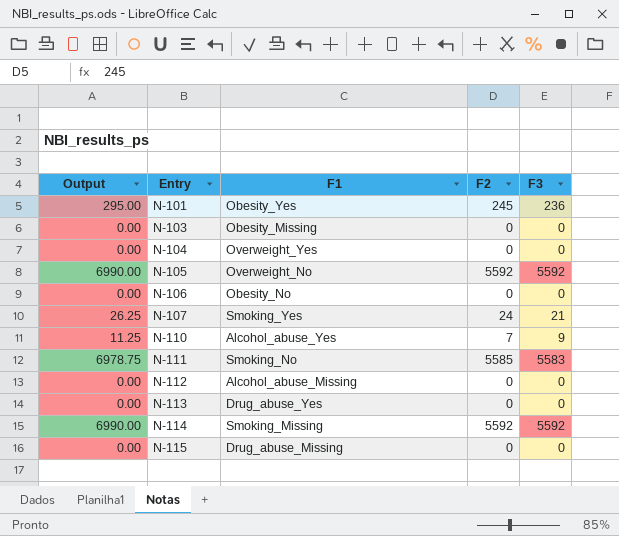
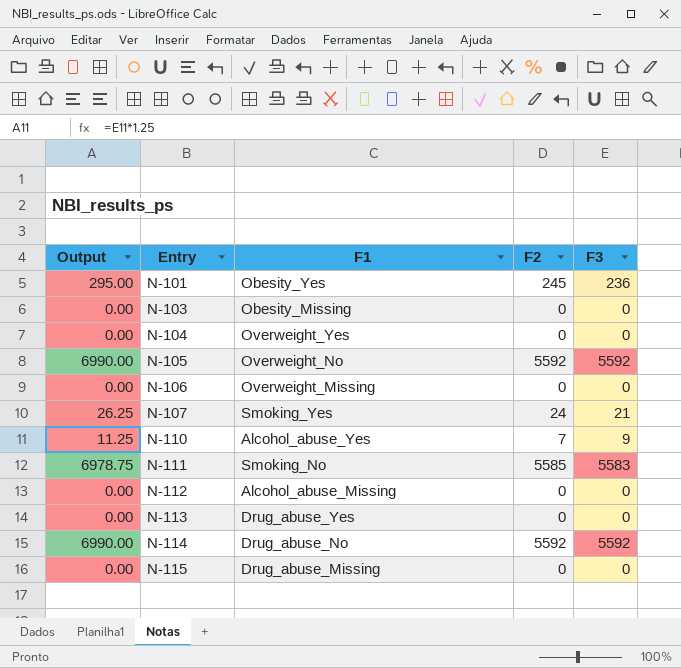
N-106 | F1: Obesity_No -> Overweight_Missing
N-114 | F1: Smoking_Missing -> Drug_abuse_No

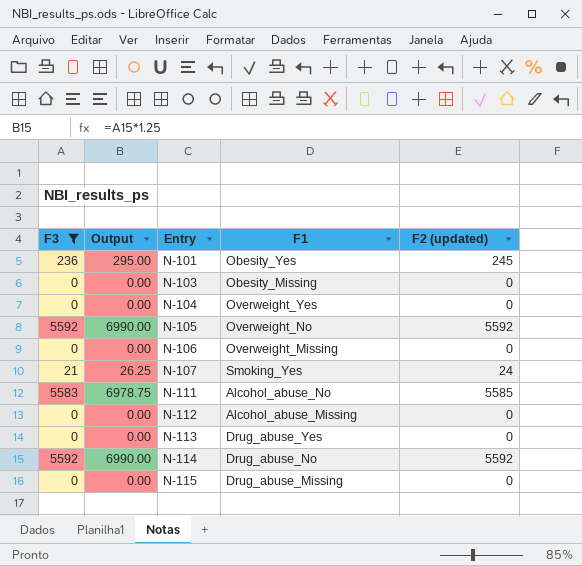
filter: none -> F3 != 9
column F3 | position: 5 -> 1
column name: F2 -> F2 (updated)
N-111 | F1: Smoking_No -> Alcohol_abuse_No

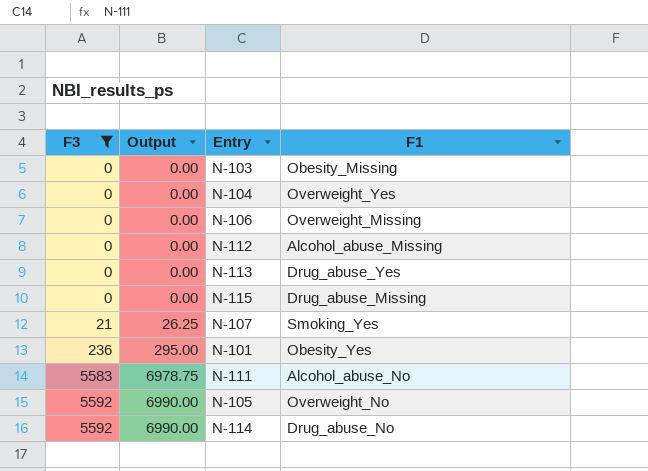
row order: Entry ascending -> F3 ascending
column F2 (updated) | position: 5 -> none

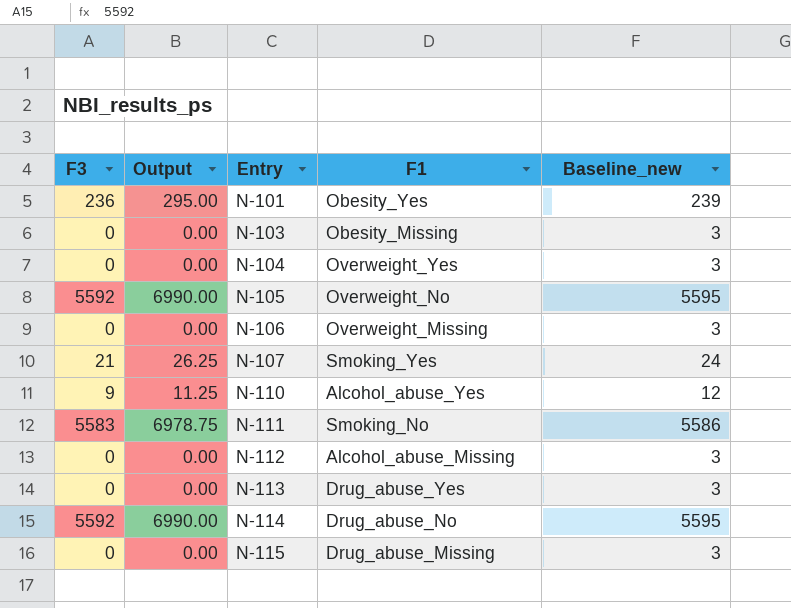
filter: F3 != 9 -> none
row order: F3 ascending -> Entry ascending
column Baseline_new | formula: none -> [F3] + 3
N-111 | F1: Alcohol_abuse_No -> Smoking_No

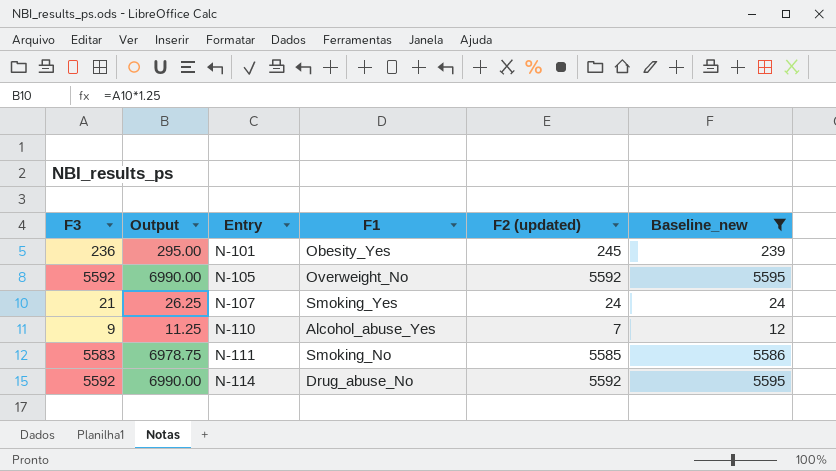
filter: none -> Baseline_new != 3
column F2 (updated) | position: none -> 5

